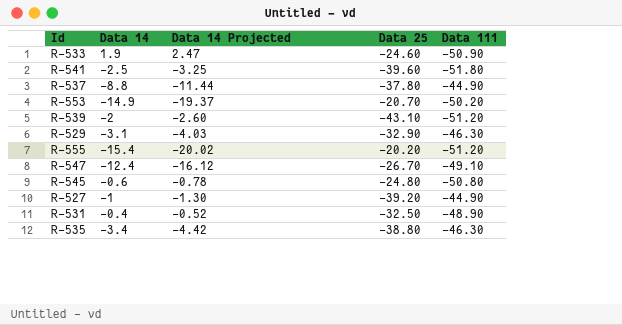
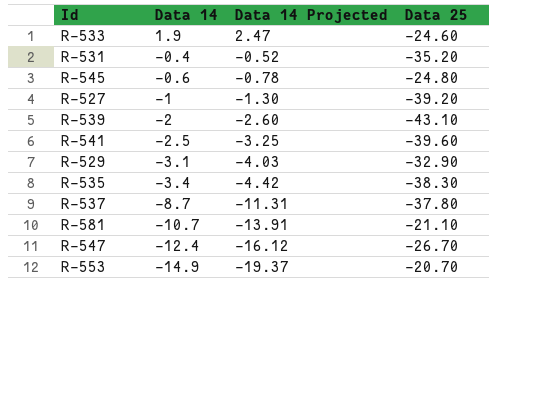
row order: none -> Data 14 descending
column Data 111 | position: 5 -> none
row R-555: -15.4 | -20.02 | -20.20 | -51.20 -> none
R-531 | Data 25: -32.50 -> -35.20
R-535 | Data 25: -38.80 -> -38.30
R-537 | Data 14: -8.8 -> -8.7
R-537 | Data 14 Projected: -11.44 -> -11.31
row R-581: none -> -10.7 | -13.91 | -21.10

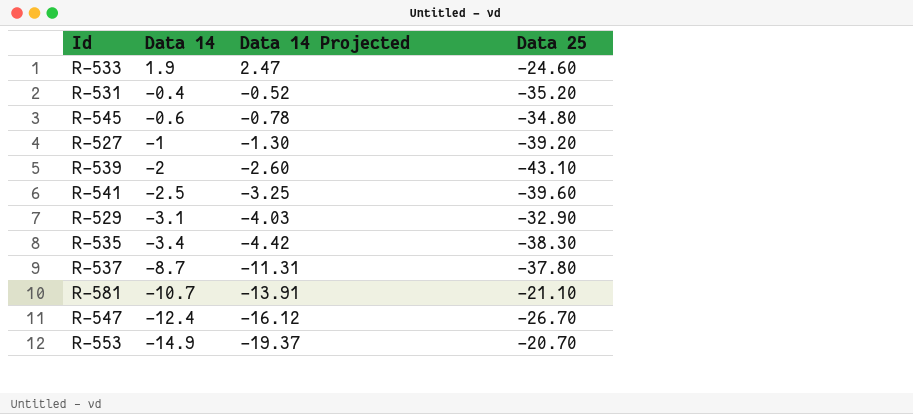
R-545 | Data 25: -24.80 -> -34.80

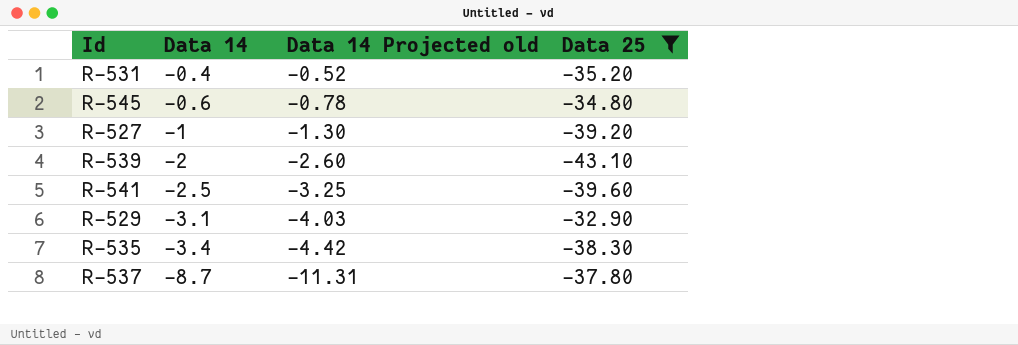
filter: none -> Data 25 <= -32.90
column name: Data 14 Projected -> Data 14 Projected old

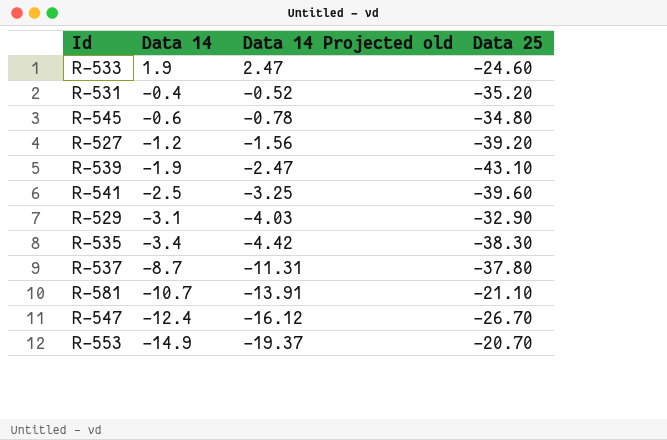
filter: Data 25 <= -32.90 -> none
R-527 | Data 14: -1 -> -1.2
R-527 | Data 14 Projected old: -1.30 -> -1.56
R-539 | Data 14: -2 -> -1.9
R-539 | Data 14 Projected old: -2.60 -> -2.47

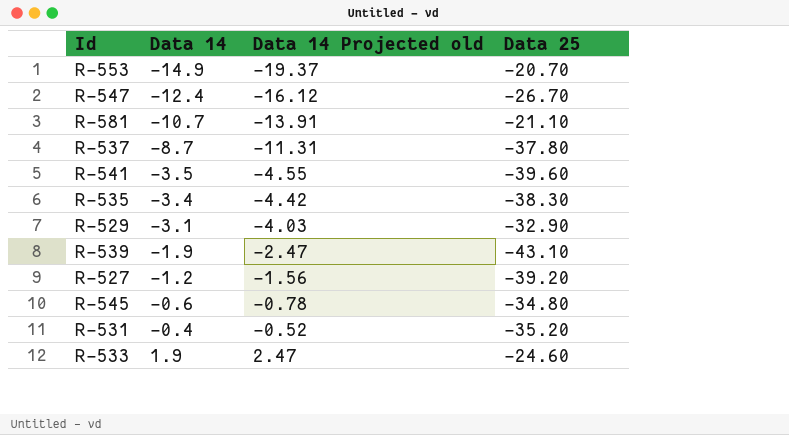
row order: Data 14 descending -> Data 14 ascending
R-541 | Data 14: -2.5 -> -3.5
R-541 | Data 14 Projected old: -3.25 -> -4.55

